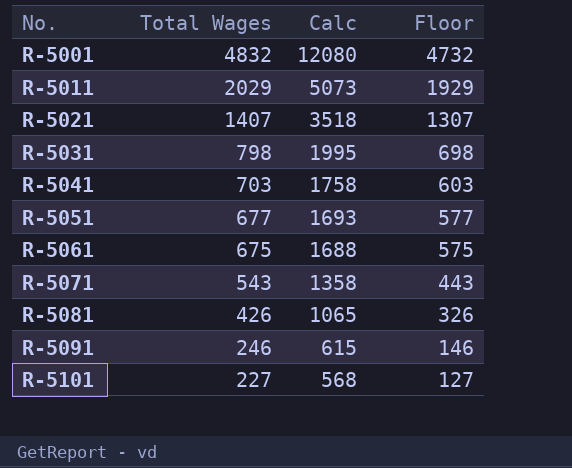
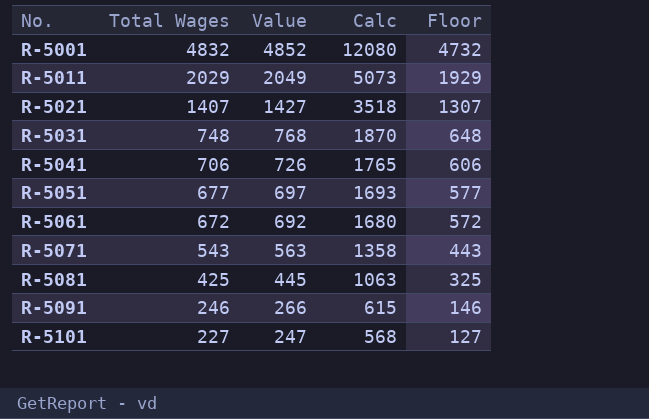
column Value | formula: none -> [Total Wages] + 20
R-5031 | Total Wages: 798 -> 748
R-5031 | Calc: 1995 -> 1870
R-5031 | Floor: 698 -> 648
R-5041 | Total Wages: 703 -> 706
R-5041 | Calc: 1758 -> 1765
R-5041 | Floor: 603 -> 606
R-5061 | Total Wages: 675 -> 672
R-5061 | Calc: 1688 -> 1680
R-5061 | Floor: 575 -> 572
R-5081 | Total Wages: 426 -> 425
R-5081 | Calc: 1065 -> 1063
R-5081 | Floor: 326 -> 325

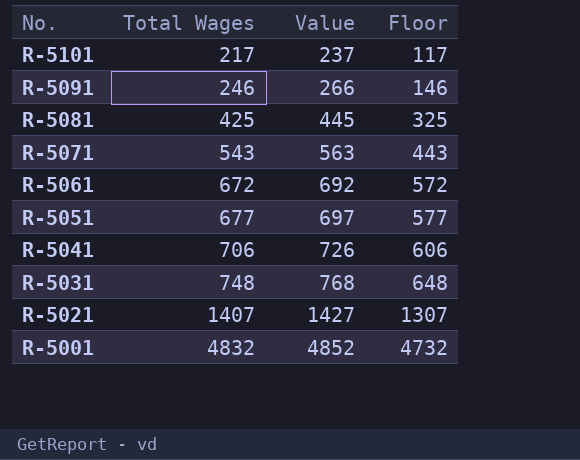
row order: No. ascending -> No. descending
column Calc | formula: [Total Wages] * 2.5 -> none
row R-5011: 2029 | 2049 | 5073 | 1929 -> none
R-5101 | Total Wages: 227 -> 217
R-5101 | Value: 247 -> 237
R-5101 | Floor: 127 -> 117

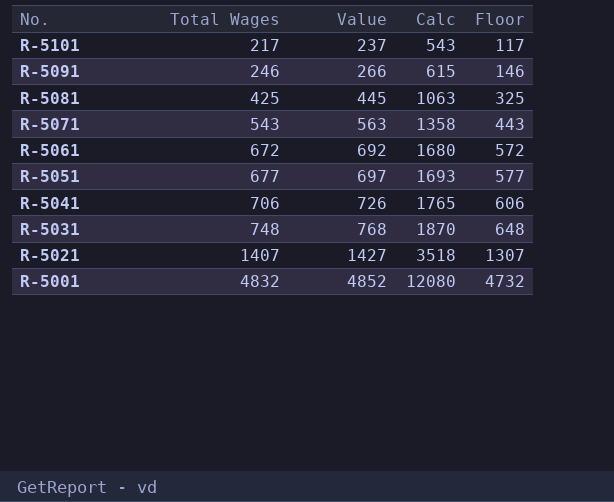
column Calc | formula: none -> [Total Wages] * 2.5

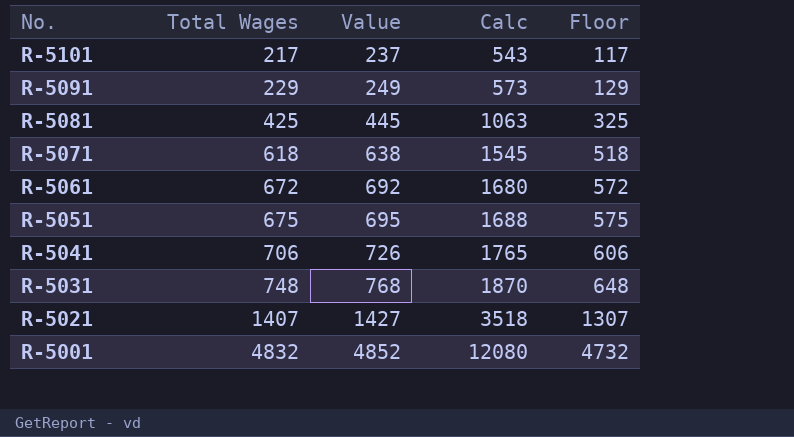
R-5091 | Total Wages: 246 -> 229
R-5091 | Value: 266 -> 249
R-5091 | Calc: 615 -> 573
R-5091 | Floor: 146 -> 129
R-5071 | Total Wages: 543 -> 618
R-5071 | Value: 563 -> 638
R-5071 | Calc: 1358 -> 1545
R-5071 | Floor: 443 -> 518
R-5051 | Total Wages: 677 -> 675
R-5051 | Value: 697 -> 695
R-5051 | Calc: 1693 -> 1688
R-5051 | Floor: 577 -> 575

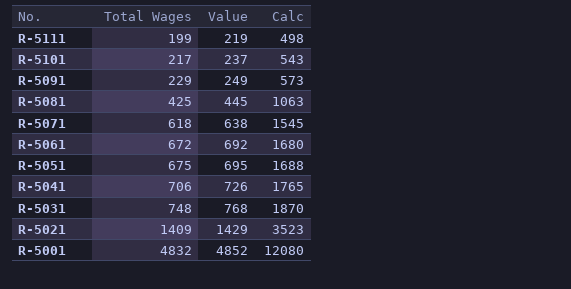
column Floor | formula: [Total Wages] - 100 -> none
row R-5111: none -> 199 | 219 | 498
R-5021 | Total Wages: 1407 -> 1409
R-5021 | Value: 1427 -> 1429
R-5021 | Calc: 3518 -> 3523

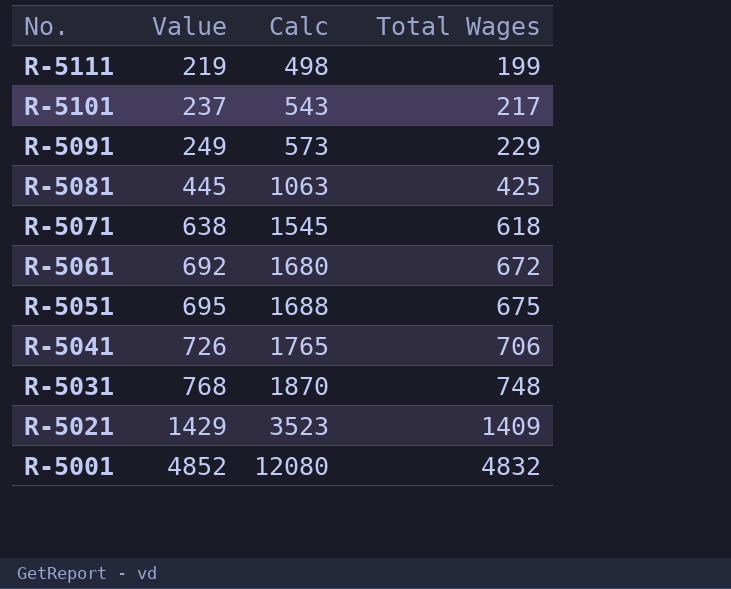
column Total Wages | position: 2 -> 4

